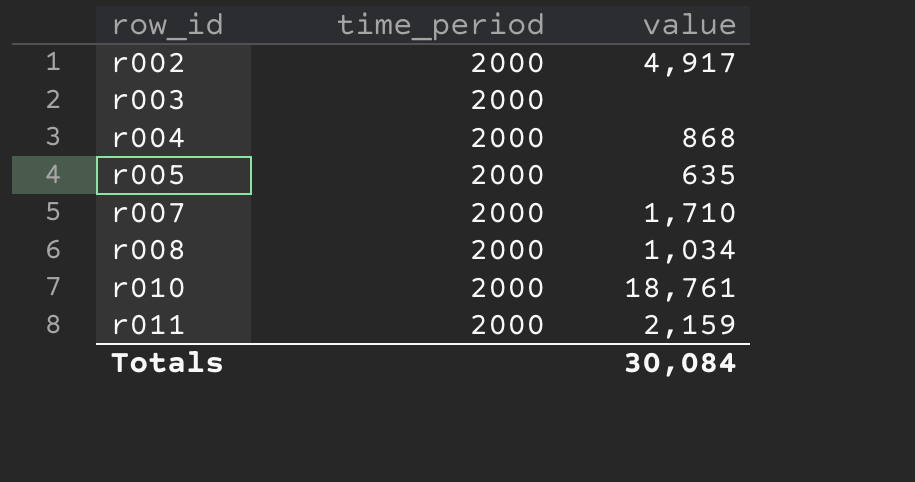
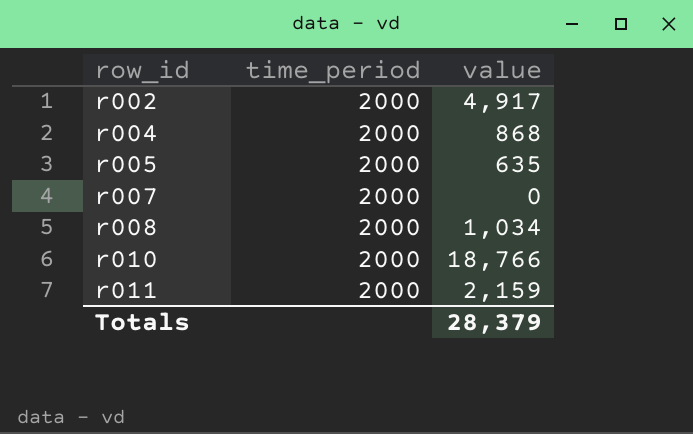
row r003: 2000 | none -> none
r007 | value: 1,710 -> 0
r010 | value: 18,761 -> 18,766
Totals | value: 30,084 -> 28,379

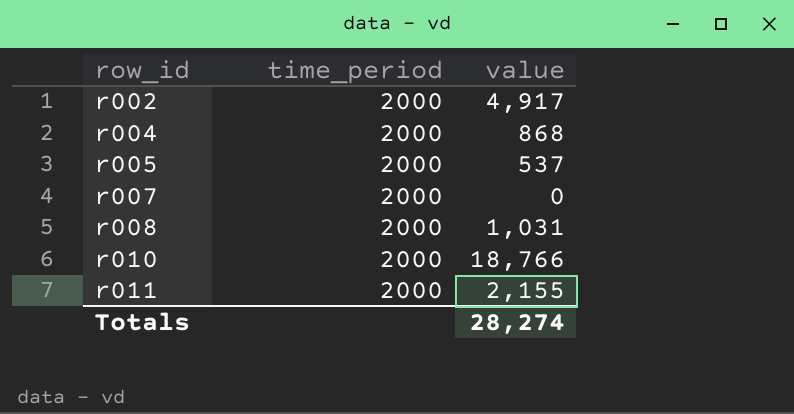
r005 | value: 635 -> 537
r008 | value: 1,034 -> 1,031
r011 | value: 2,159 -> 2,155
Totals | value: 28,379 -> 28,274

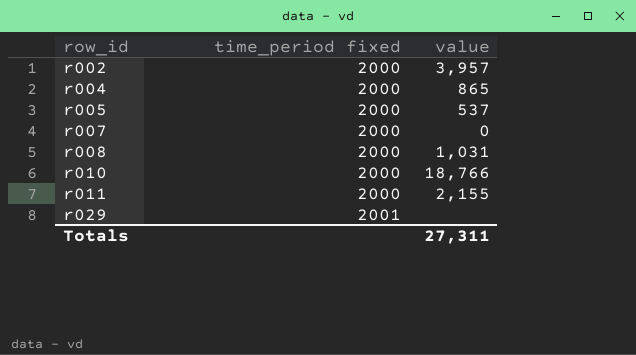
column name: time_period -> time_period fixed
r002 | value: 4,917 -> 3,957
r004 | value: 868 -> 865
row r029: none -> 2001 | none
Totals | value: 28,274 -> 27,311

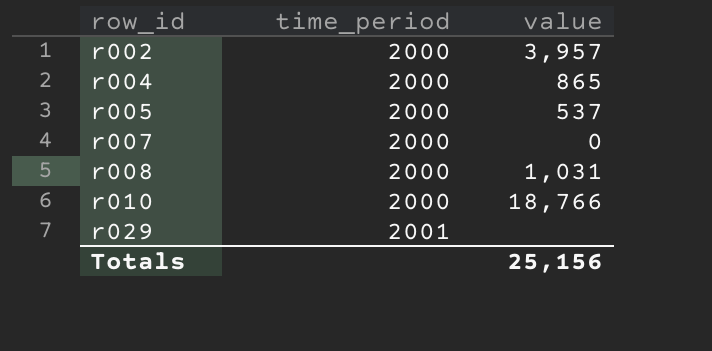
column name: time_period fixed -> time_period
row r011: 2000 | 2,155 -> none
Totals | value: 27,311 -> 25,156

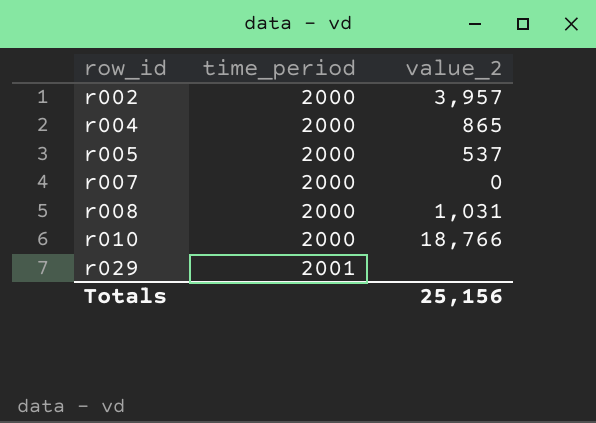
column name: value -> value_2

